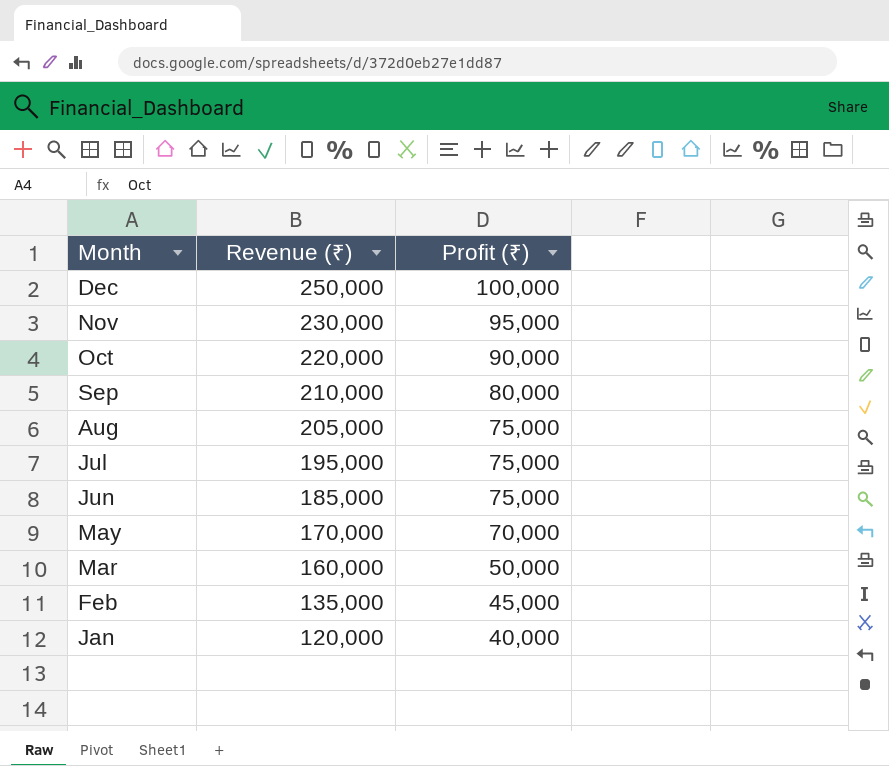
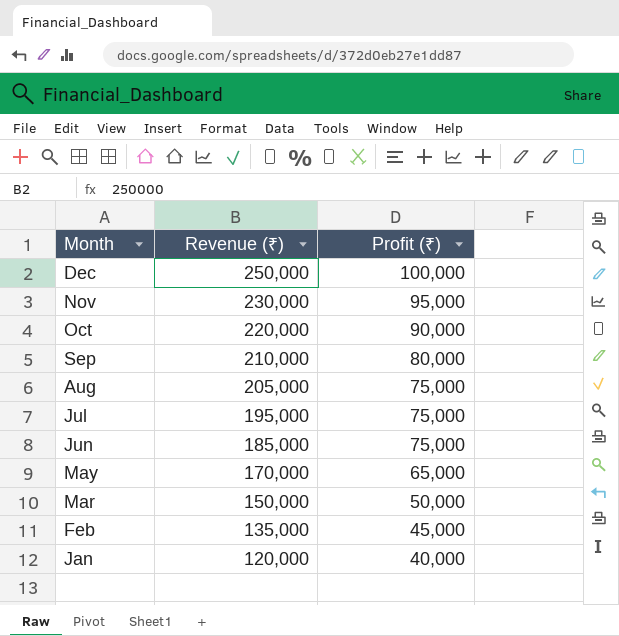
May | Profit (₹): 70,000 -> 65,000
Mar | Revenue (₹): 160,000 -> 150,000

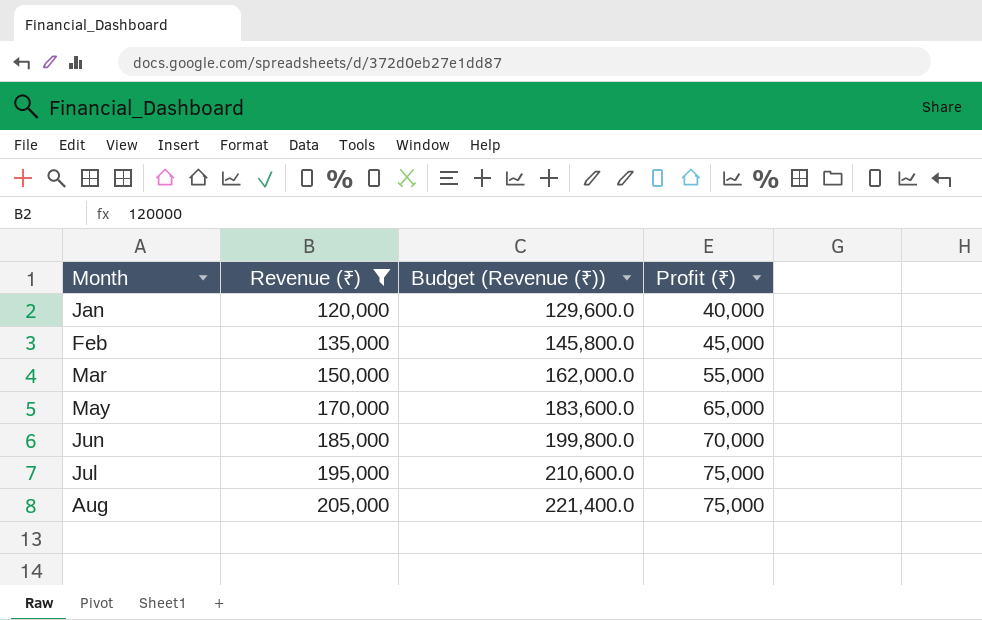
filter: none -> Revenue (₹) <= 205,000
row order: Month descending -> Month ascending
column Budget (Revenue (₹)) | formula: none -> [Revenue (₹)] * 1.08
Mar | Profit (₹): 50,000 -> 55,000
Jun | Profit (₹): 75,000 -> 70,000

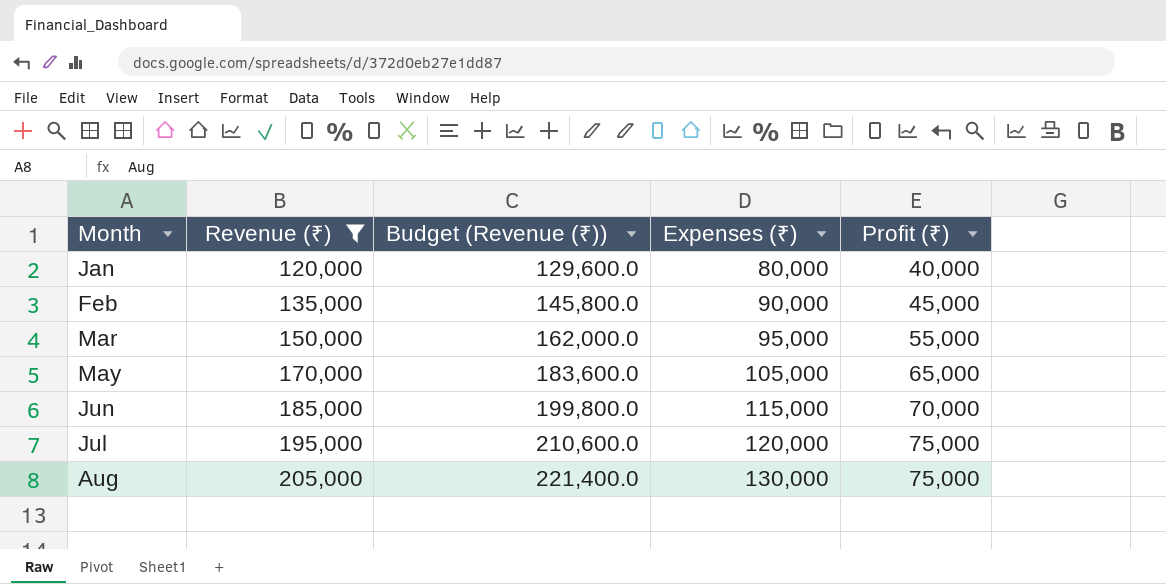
column Expenses (₹) | formula: none -> [Revenue (₹)] - [Profit (₹)]

